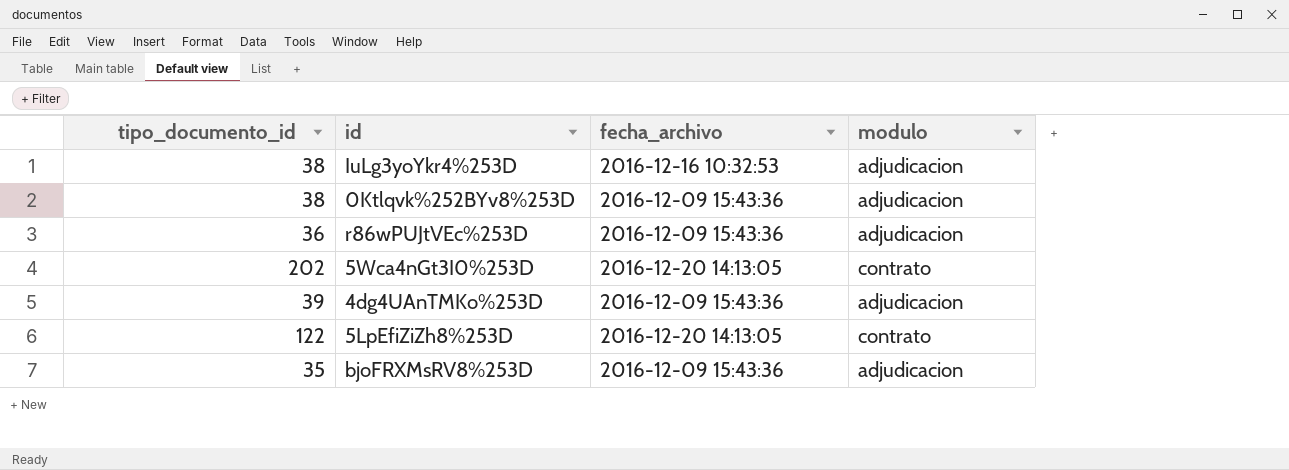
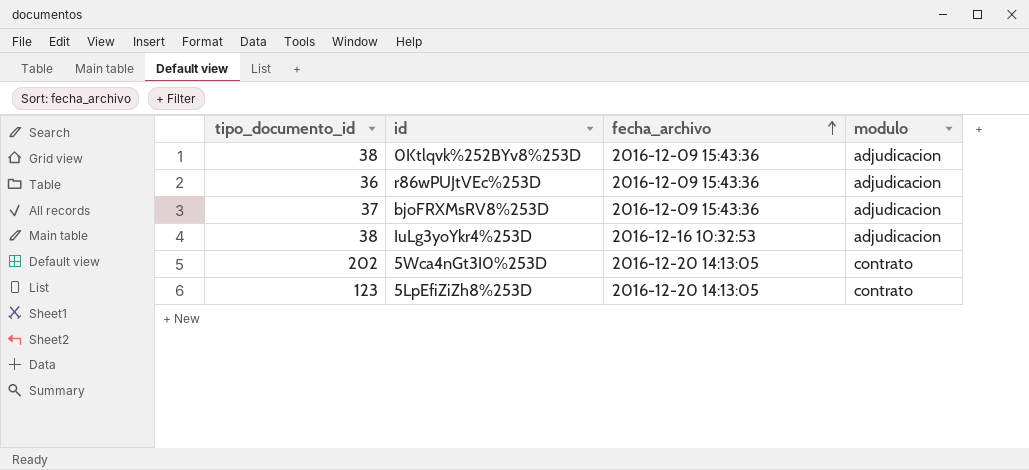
row order: none -> fecha_archivo ascending
row 4dg4UAnTMKo%253D: 39 | 2016-12-09 15:43:36 | adjudicacion -> none
bjoFRXMsRV8%253D | tipo_documento_id: 35 -> 37
5LpEfiZiZh8%253D | tipo_documento_id: 122 -> 123

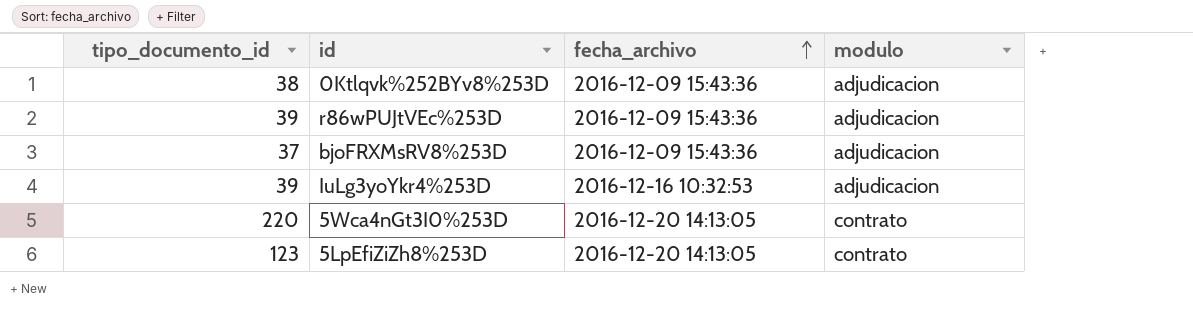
r86wPUJtVEc%253D | tipo_documento_id: 36 -> 39
IuLg3yoYkr4%253D | tipo_documento_id: 38 -> 39
5Wca4nGt3I0%253D | tipo_documento_id: 202 -> 220

